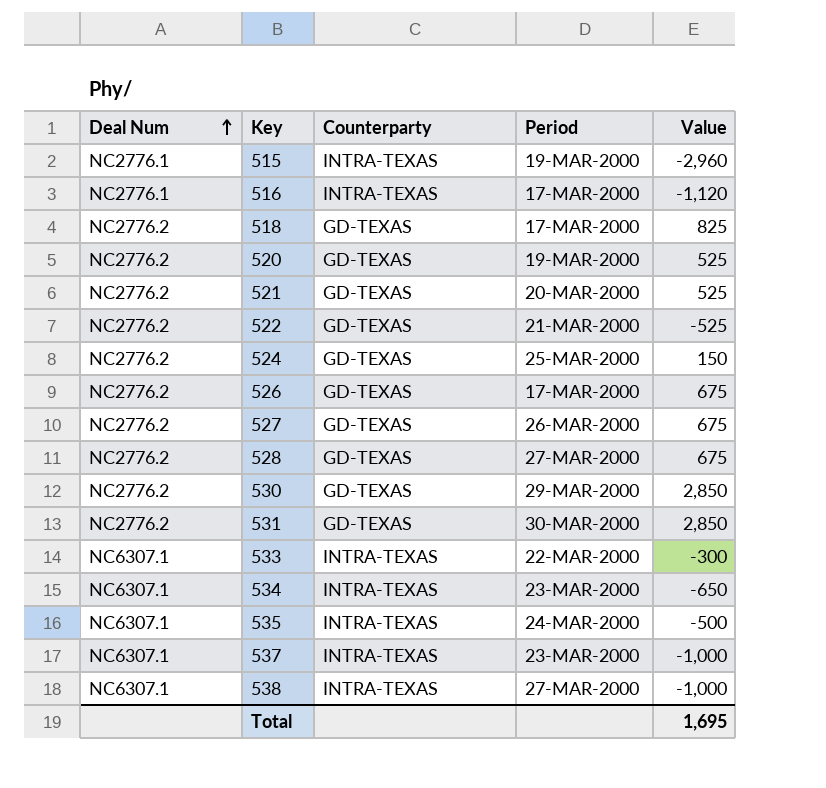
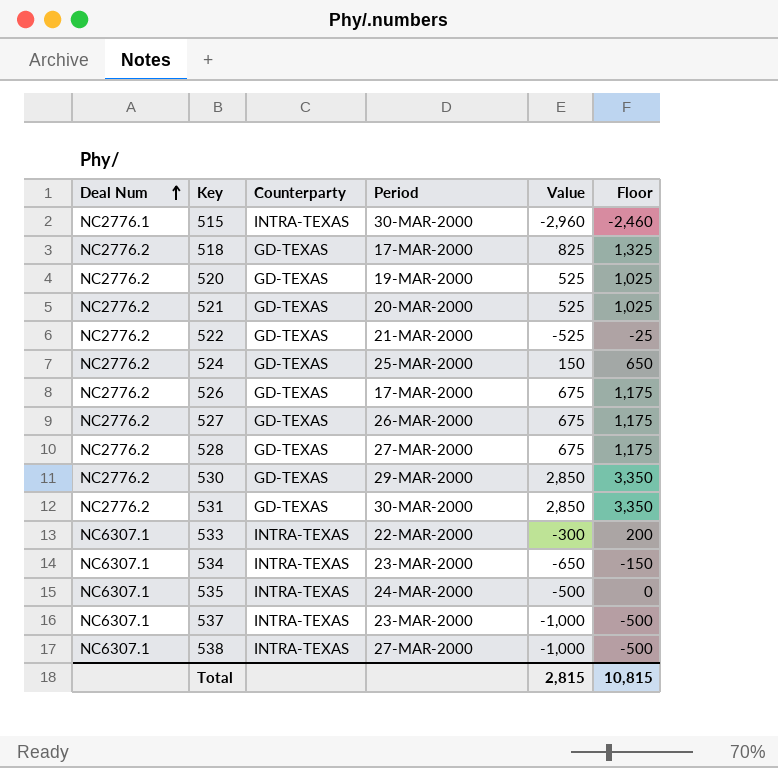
column Floor | formula: none -> [Value] + 500
row 516: NC2776.1 | INTRA-TEXAS | 17-MAR-2000 | -1,120 -> none
515 | Period: 19-MAR-2000 -> 30-MAR-2000
Total | Value: 1,695 -> 2,815

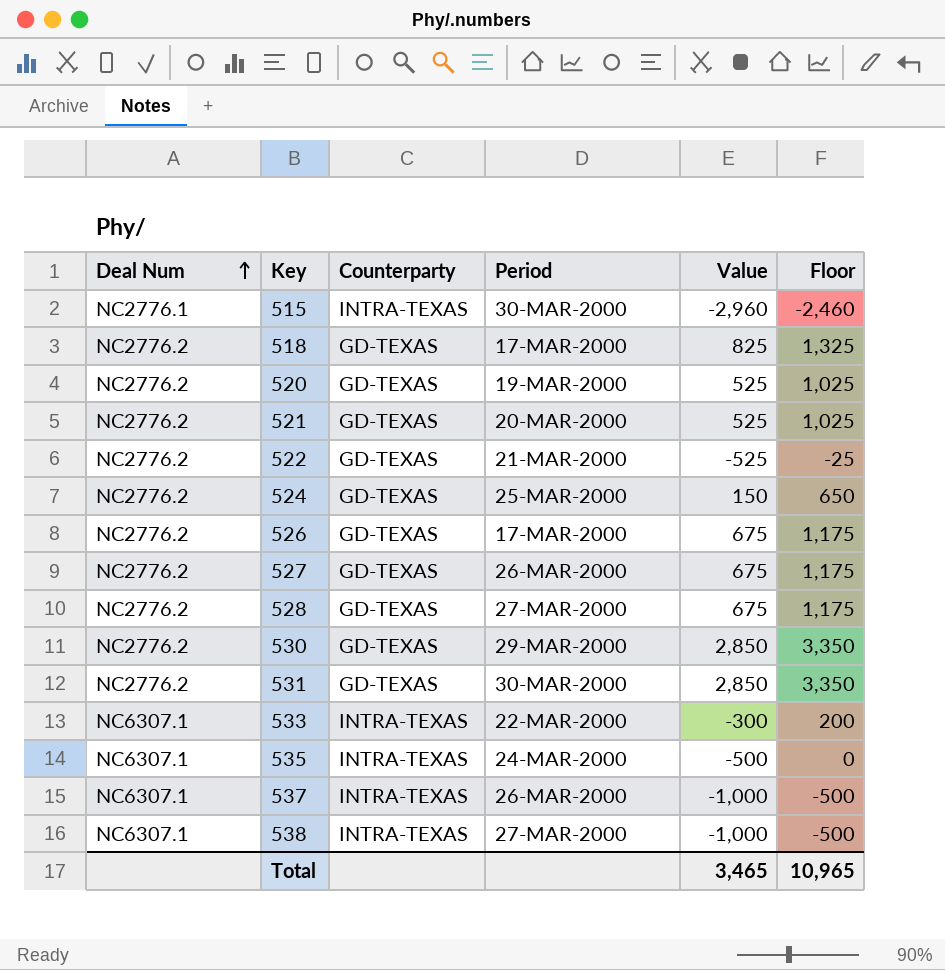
row 534: NC6307.1 | INTRA-TEXAS | 23-MAR-2000 | -650 | -150 -> none
537 | Period: 23-MAR-2000 -> 26-MAR-2000
Total | Value: 2,815 -> 3,465
Total | Floor: 10,815 -> 10,965

